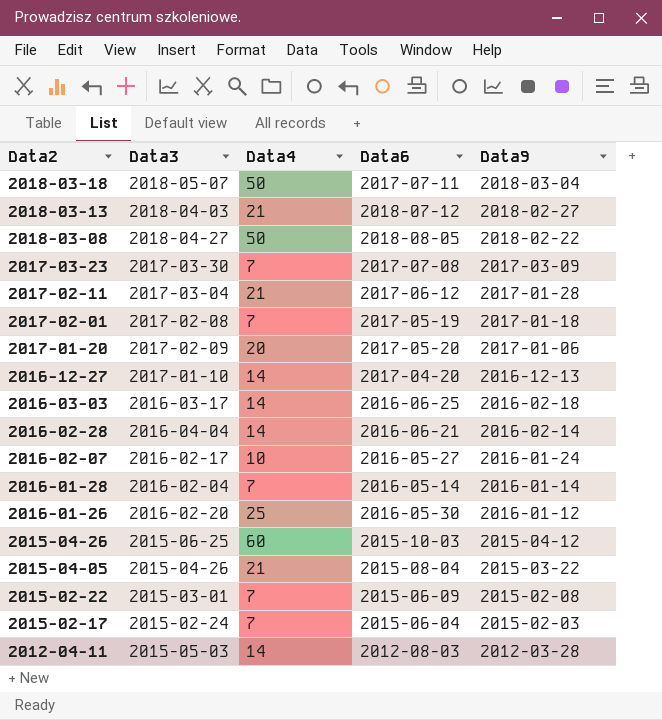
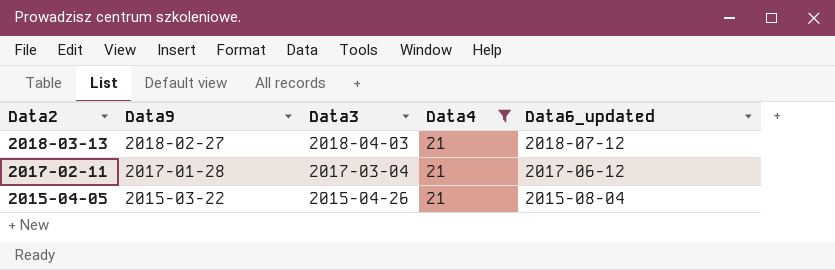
filter: none -> Data4 = 21
column Data9 | position: 5 -> 2
column name: Data6 -> Data6_updated

